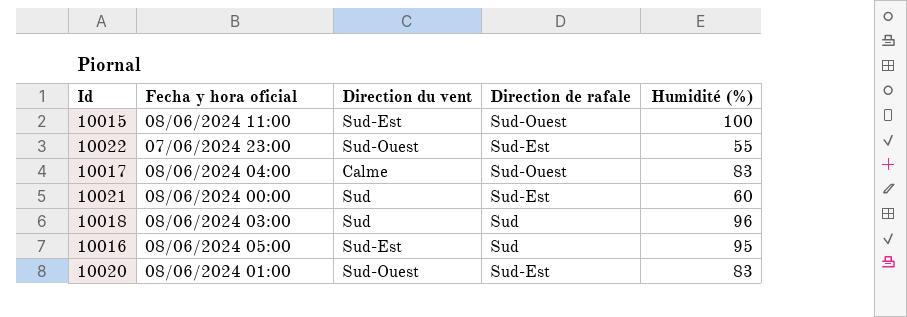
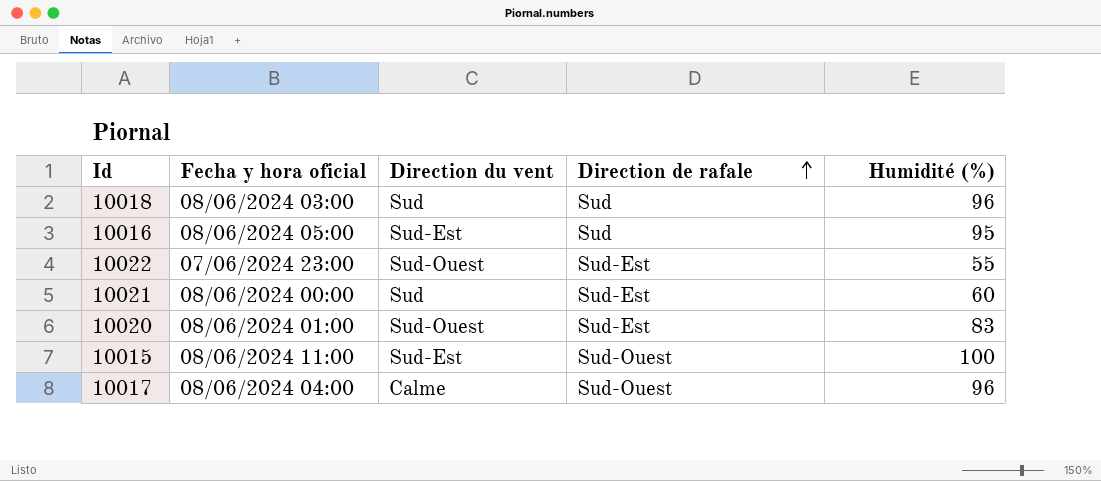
row order: none -> Direction de rafale ascending
10017 | Humidité (%): 83 -> 96

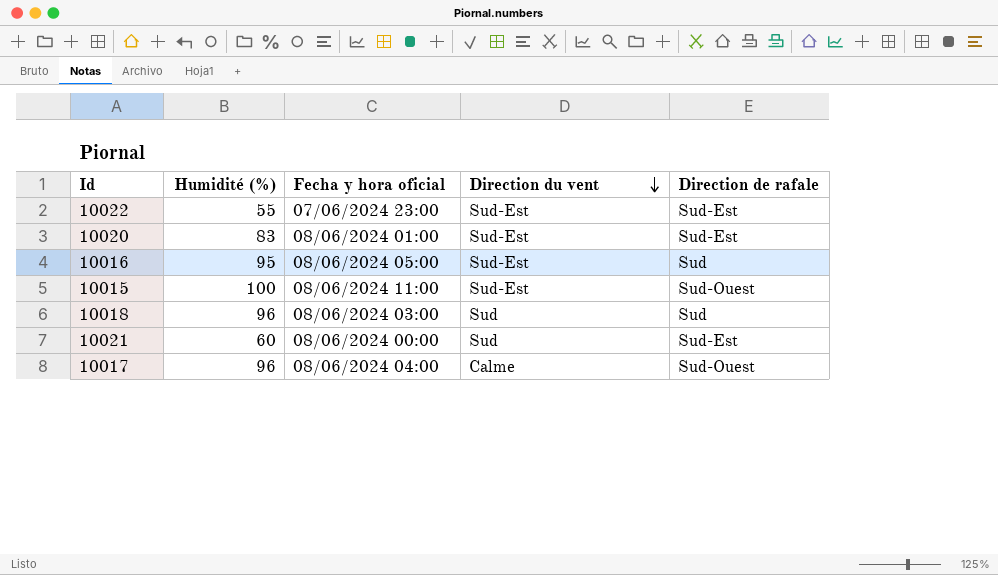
row order: Direction de rafale ascending -> Direction du vent descending
column Humidité (%) | position: 5 -> 2
10022 | Direction du vent: Sud-Ouest -> Sud-Est
10020 | Direction du vent: Sud-Ouest -> Sud-Est

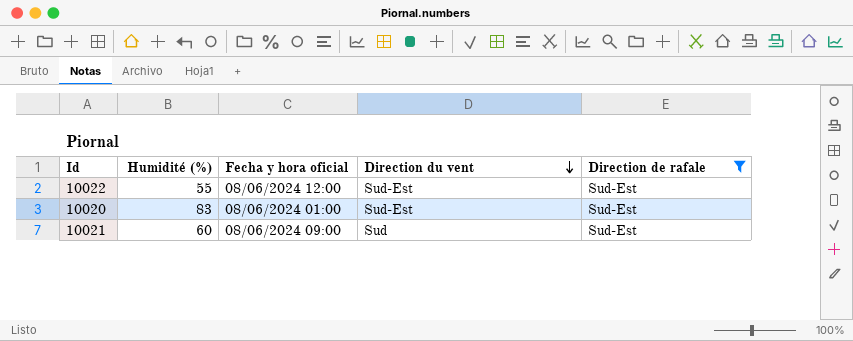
filter: none -> Direction de rafale = Sud-Est
10022 | Fecha y hora oficial: 07/06/2024 23:00 -> 08/06/2024 12:00
10021 | Fecha y hora oficial: 08/06/2024 00:00 -> 08/06/2024 09:00

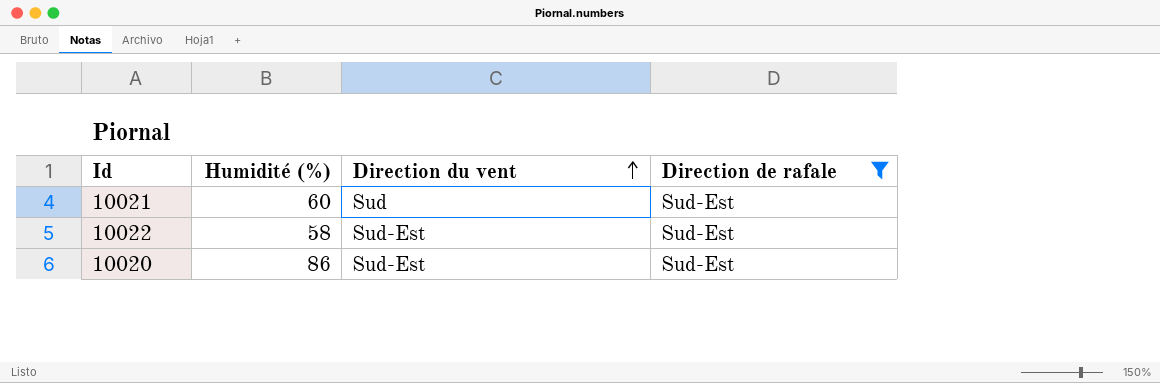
row order: Direction du vent descending -> Direction du vent ascending
column Fecha y hora oficial | position: 3 -> none
10022 | Humidité (%): 55 -> 58
10020 | Humidité (%): 83 -> 86

